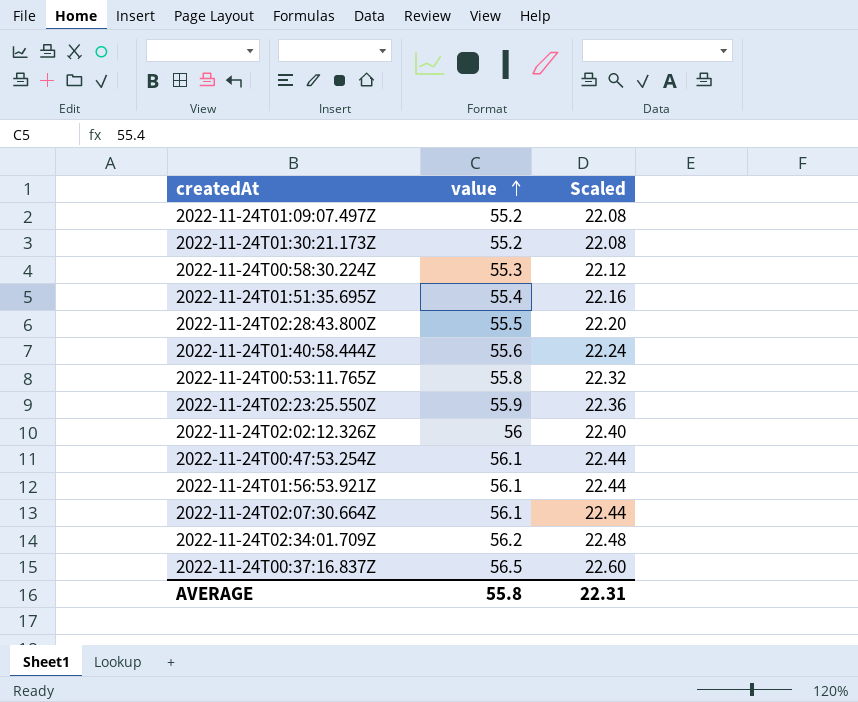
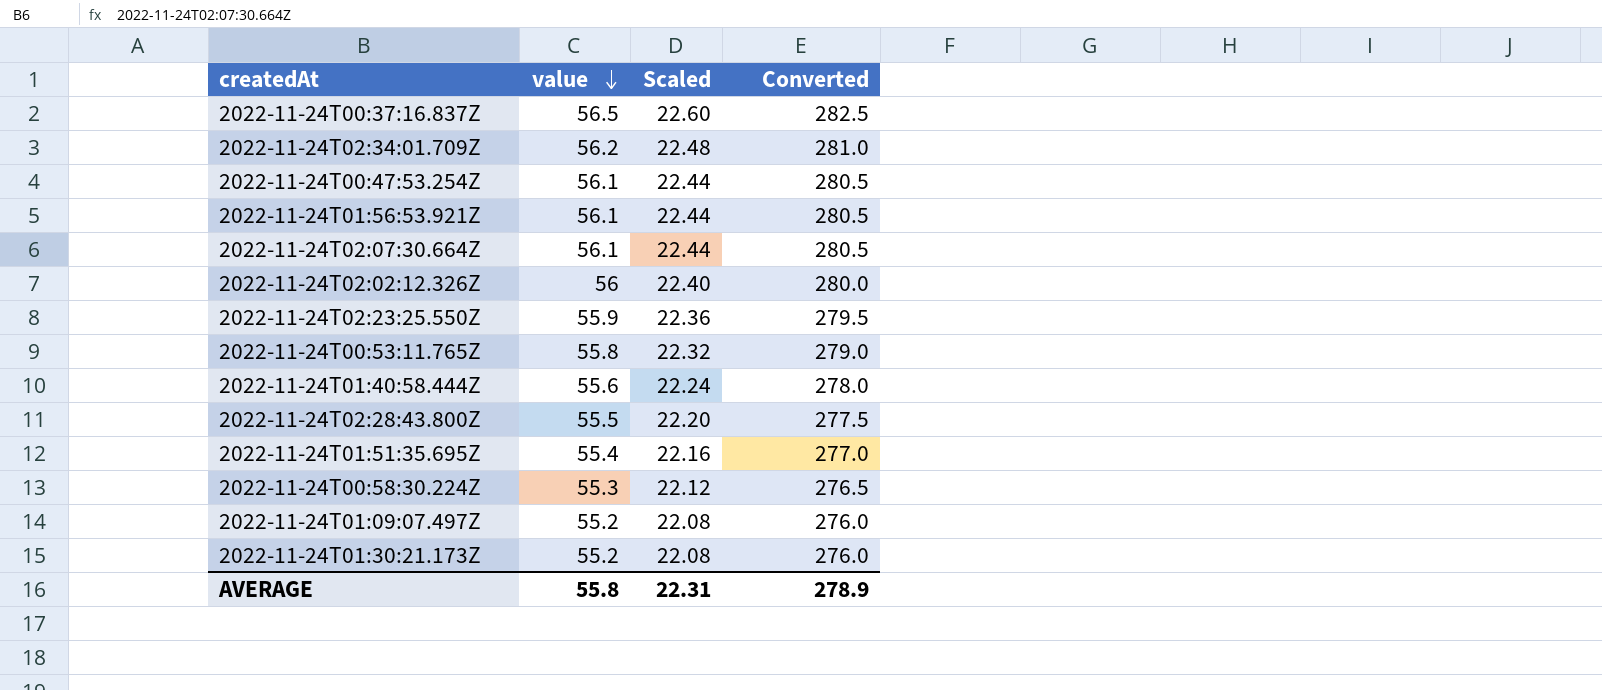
row order: value ascending -> value descending
column Converted | formula: none -> [value] * 5

